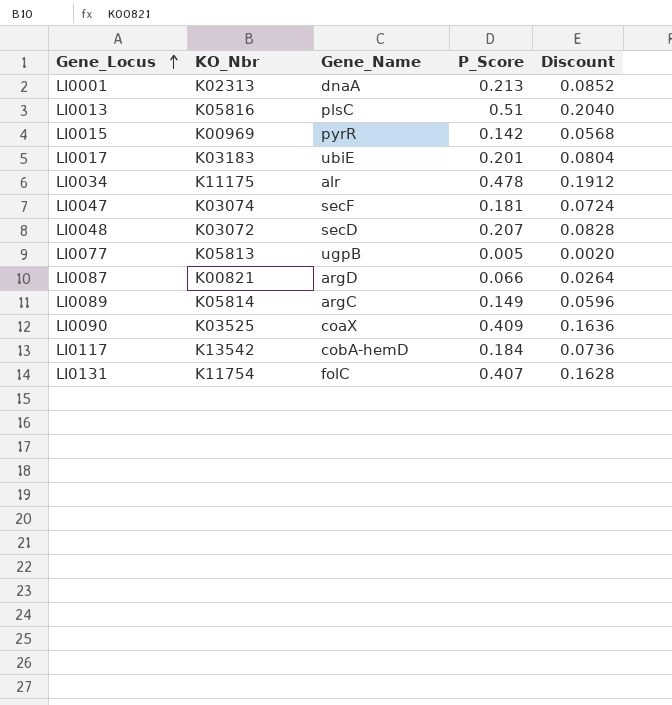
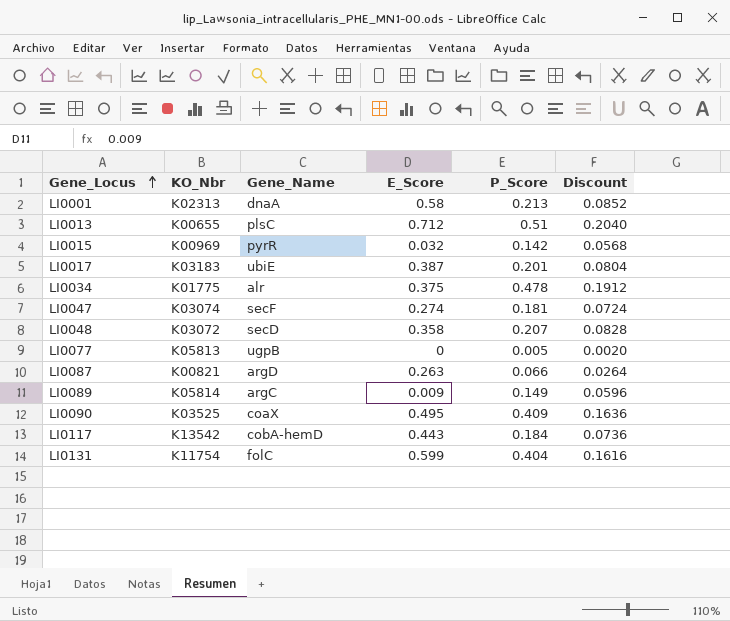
column E_Score | position: none -> 4
LI0013 | KO_Nbr: K05816 -> K00655
LI0034 | KO_Nbr: K11175 -> K01775
LI0131 | P_Score: 0.407 -> 0.404
LI0131 | Discount: 0.1628 -> 0.1616

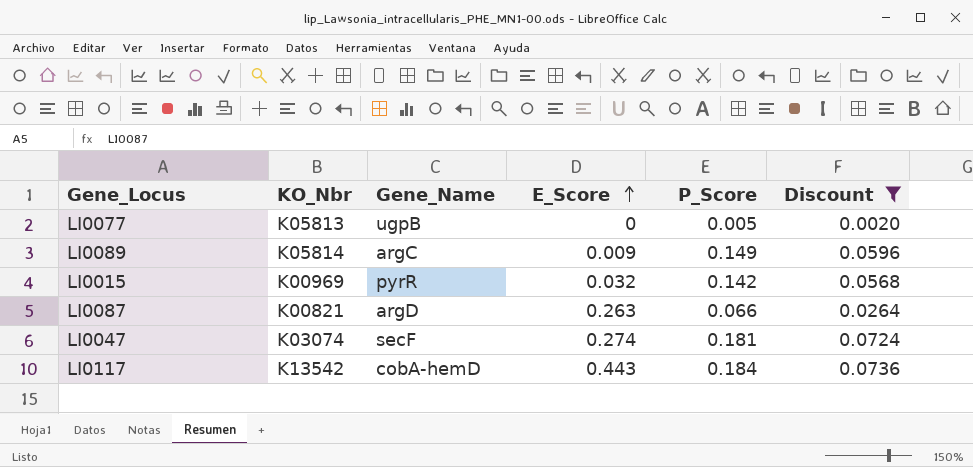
filter: none -> Discount <= 0.0736
row order: Gene_Locus ascending -> E_Score ascending

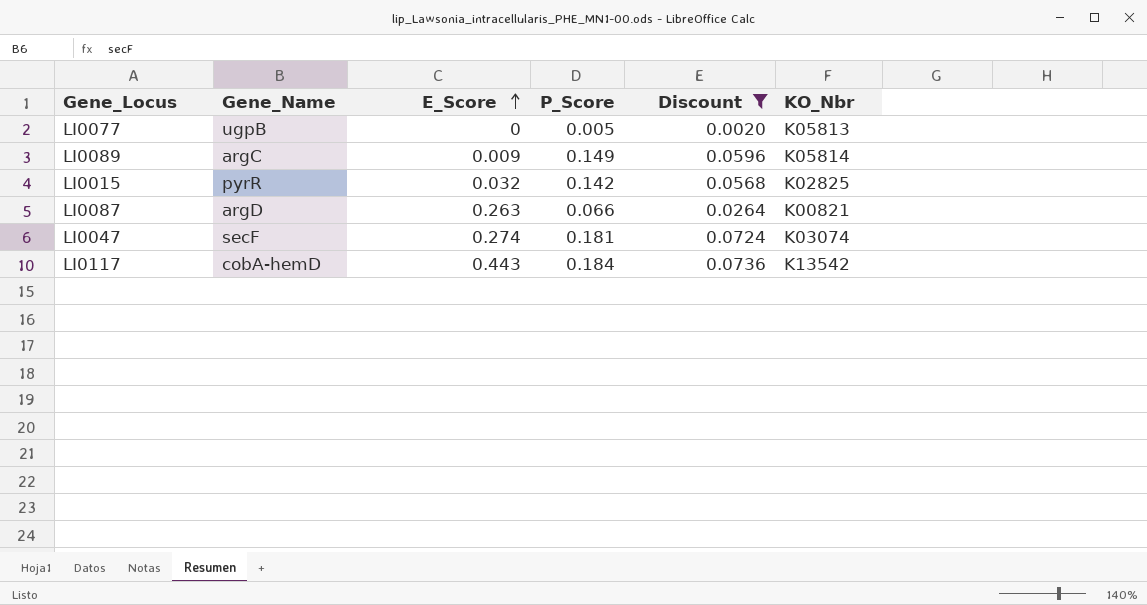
column KO_Nbr | position: 2 -> 6
LI0015 | KO_Nbr: K00969 -> K02825

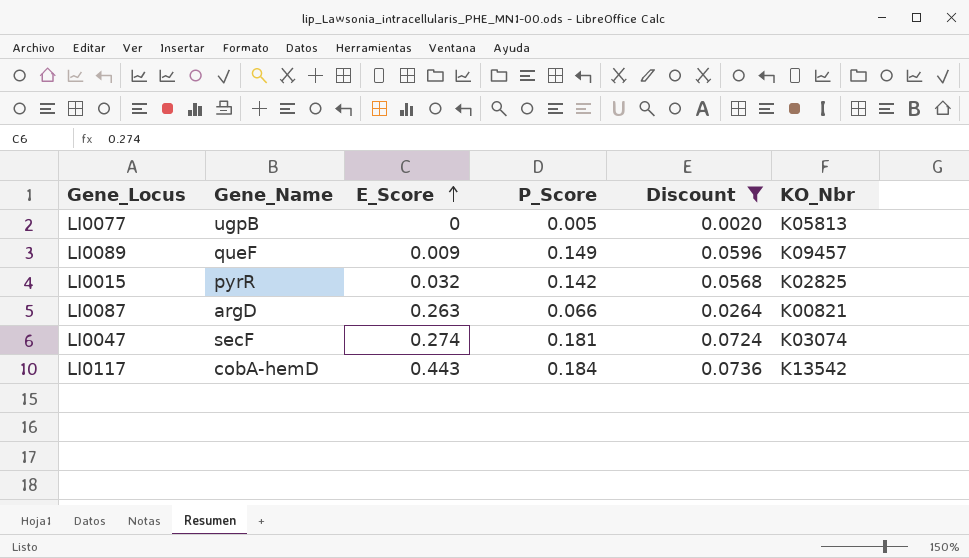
LI0089 | Gene_Name: argC -> queF
LI0089 | KO_Nbr: K05814 -> K09457

